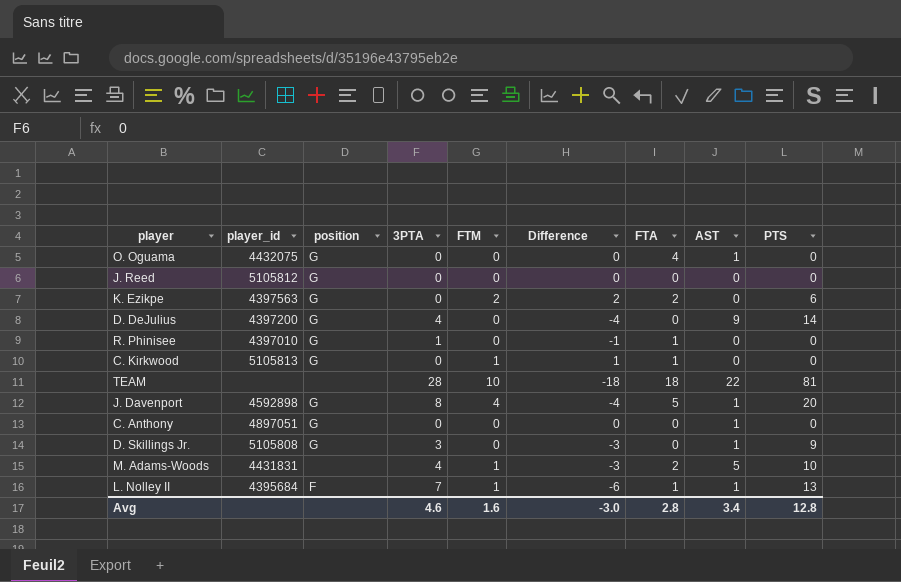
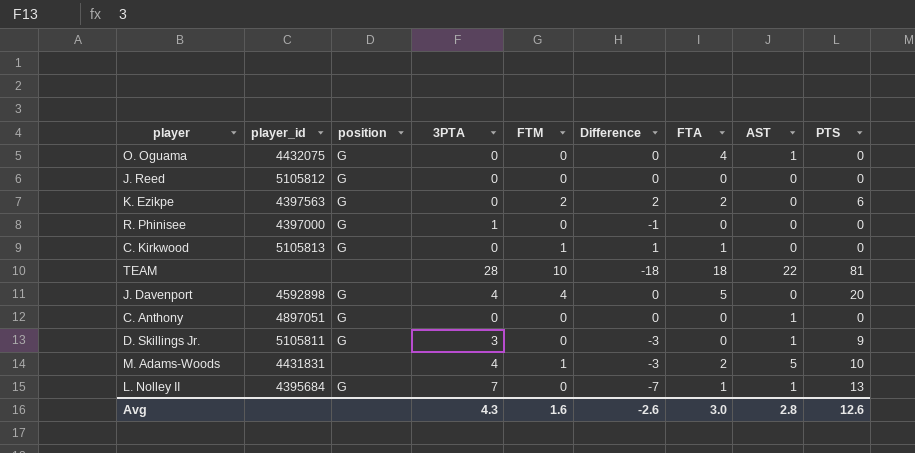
row D. DeJulius: 4397200 | G | 4 | 0 | -4 | 0 | 9 | 14 -> none
R. Phinisee | player_id: 4397010 -> 4397000
R. Phinisee | FTA: 1 -> 0
J. Davenport | 3PTA: 8 -> 4
J. Davenport | Difference: -4 -> 0
J. Davenport | AST: 1 -> 0
D. Skillings Jr. | player_id: 5105808 -> 5105811
L. Nolley II | position: F -> G
L. Nolley II | FTM: 1 -> 0
L. Nolley II | Difference: -6 -> -7
Avg | 3PTA: 4.6 -> 4.3
Avg | Difference: -3.0 -> -2.6
Avg | FTA: 2.8 -> 3.0
Avg | AST: 3.4 -> 2.8
Avg | PTS: 12.8 -> 12.6

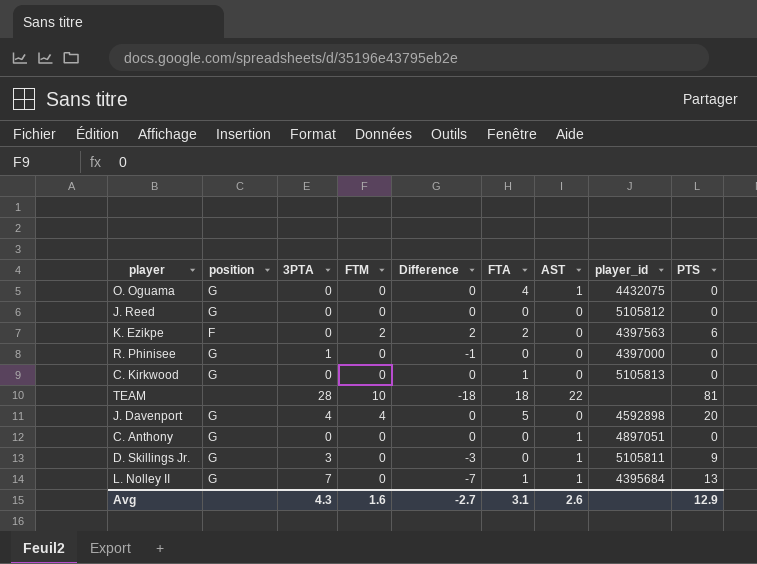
column player_id | position: 2 -> 8
row M. Adams-Woods: 4431831 | none | 4 | 1 | -3 | 2 | 5 | 10 -> none
K. Ezikpe | position: G -> F
C. Kirkwood | FTM: 1 -> 0
C. Kirkwood | Difference: 1 -> 0
Avg | Difference: -2.6 -> -2.7
Avg | FTA: 3.0 -> 3.1
Avg | AST: 2.8 -> 2.6
Avg | PTS: 12.6 -> 12.9

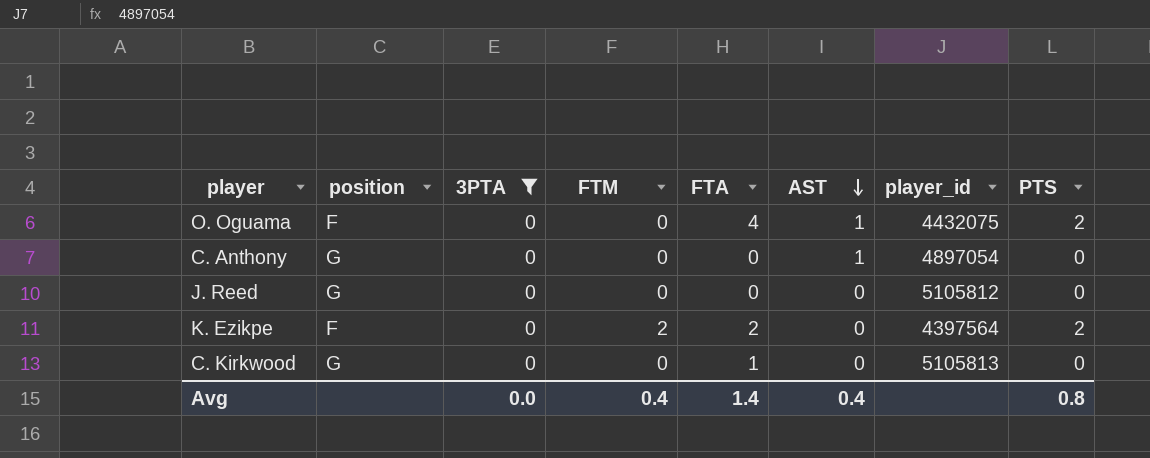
filter: none -> 3PTA = 0
row order: none -> AST descending
column Difference | formula: [FTM] - [3PTA] -> none
O. Oguama | position: G -> F
O. Oguama | PTS: 0 -> 2
C. Anthony | player_id: 4897051 -> 4897054
K. Ezikpe | player_id: 4397563 -> 4397564
K. Ezikpe | PTS: 6 -> 2
Avg | 3PTA: 4.3 -> 0.0
Avg | FTM: 1.6 -> 0.4
Avg | FTA: 3.1 -> 1.4
Avg | AST: 2.6 -> 0.4
Avg | PTS: 12.9 -> 0.8

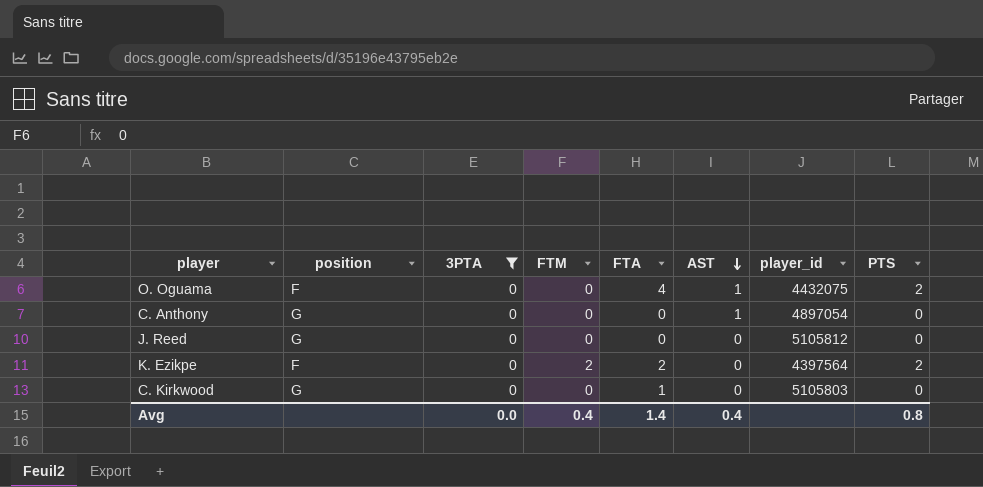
C. Kirkwood | player_id: 5105813 -> 5105803

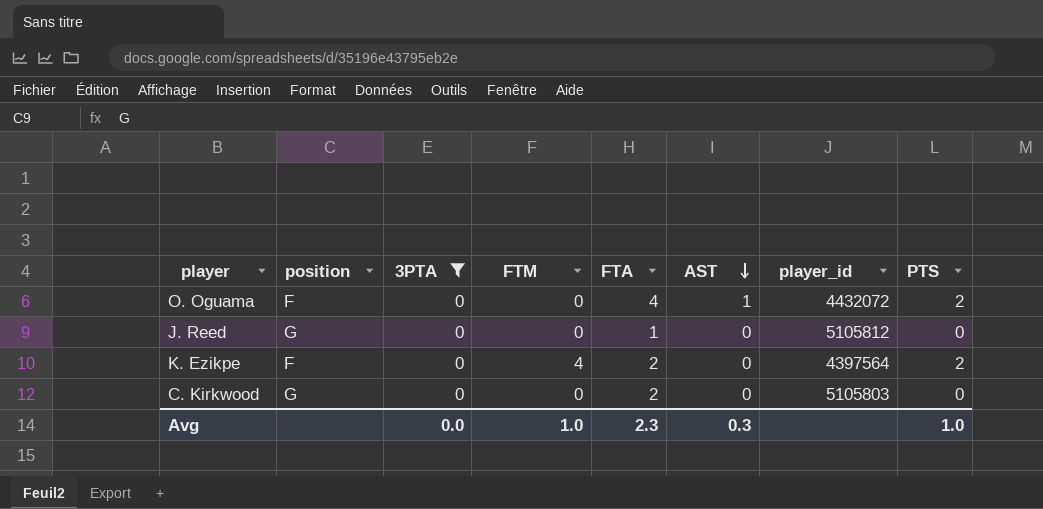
row C. Anthony: G | 0 | 0 | 0 | 1 | 4897054 | 0 -> none
O. Oguama | player_id: 4432075 -> 4432072
J. Reed | FTA: 0 -> 1
K. Ezikpe | FTM: 2 -> 4
C. Kirkwood | FTA: 1 -> 2
Avg | FTM: 0.4 -> 1.0
Avg | FTA: 1.4 -> 2.3
Avg | AST: 0.4 -> 0.3
Avg | PTS: 0.8 -> 1.0

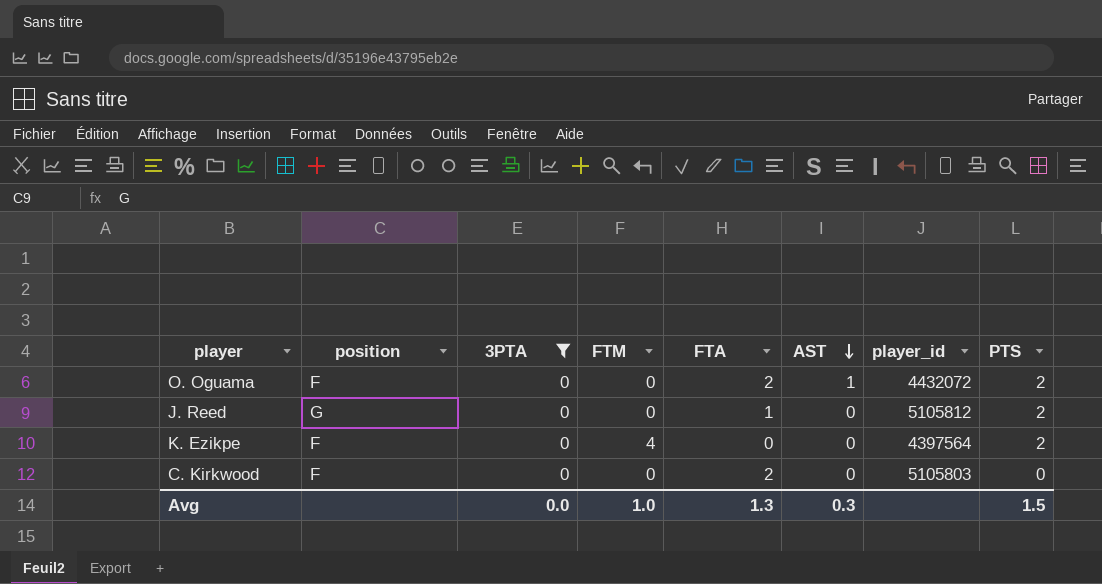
O. Oguama | FTA: 4 -> 2
J. Reed | PTS: 0 -> 2
K. Ezikpe | FTA: 2 -> 0
C. Kirkwood | position: G -> F
Avg | FTA: 2.3 -> 1.3
Avg | PTS: 1.0 -> 1.5

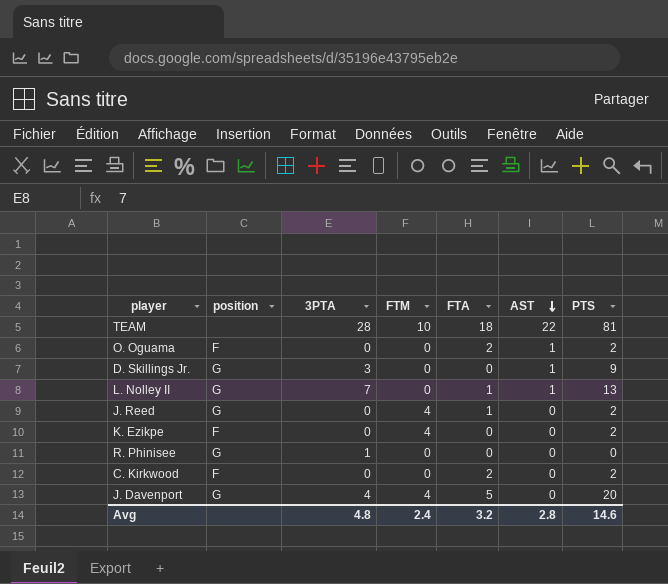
filter: 3PTA = 0 -> none
column player_id | position: 7 -> none
J. Reed | FTM: 0 -> 4
C. Kirkwood | PTS: 0 -> 2
Avg | 3PTA: 0.0 -> 4.8
Avg | FTM: 1.0 -> 2.4
Avg | FTA: 1.3 -> 3.2
Avg | AST: 0.3 -> 2.8
Avg | PTS: 1.5 -> 14.6

